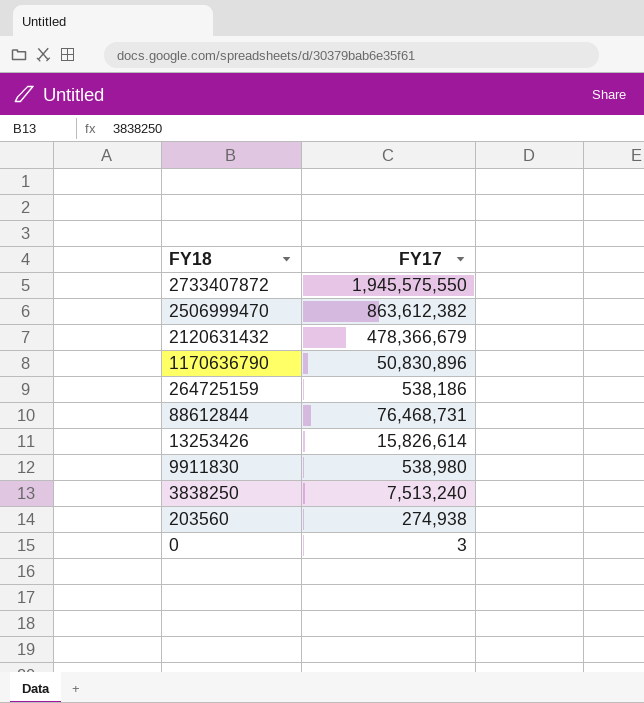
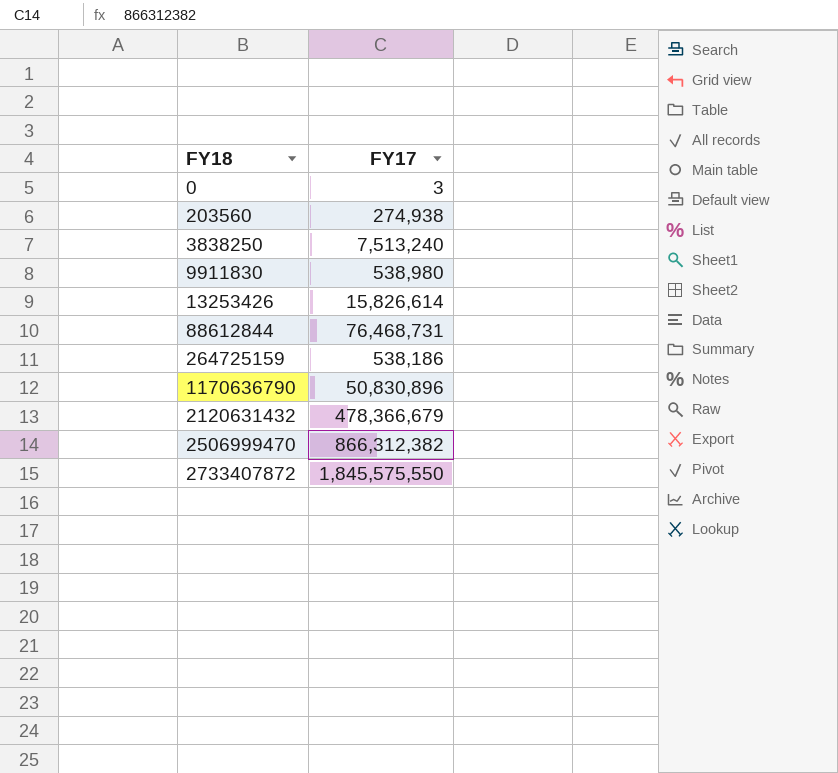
row order: FY18 descending -> FY18 ascending
2506999470 | FY17: 863,612,382 -> 866,312,382
2733407872 | FY17: 1,945,575,550 -> 1,845,575,550

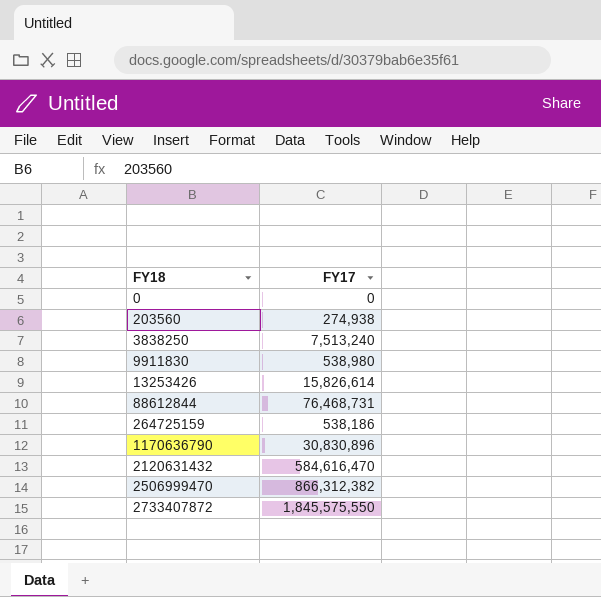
0 | FY17: 3 -> 0
1170636790 | FY17: 50,830,896 -> 30,830,896
2120631432 | FY17: 478,366,679 -> 584,616,470

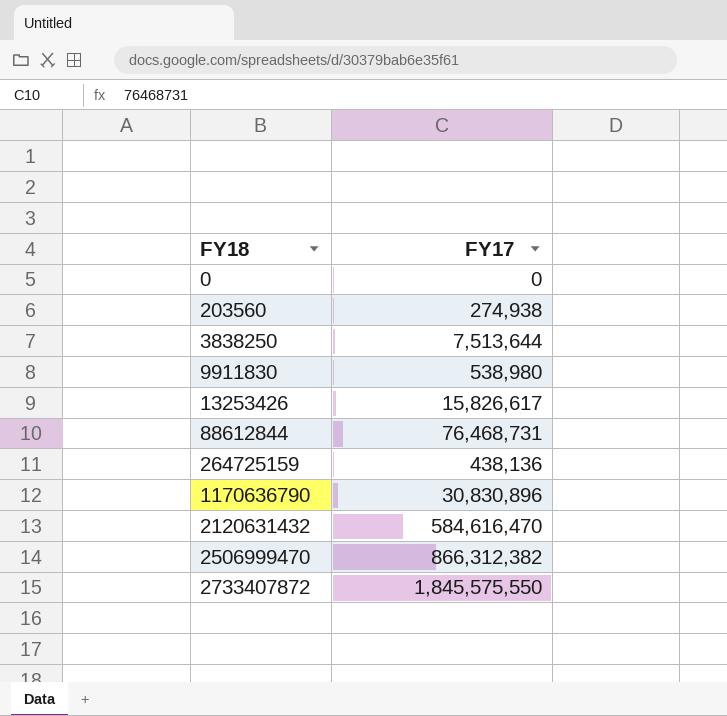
3838250 | FY17: 7,513,240 -> 7,513,644
13253426 | FY17: 15,826,614 -> 15,826,617
264725159 | FY17: 538,186 -> 438,136

